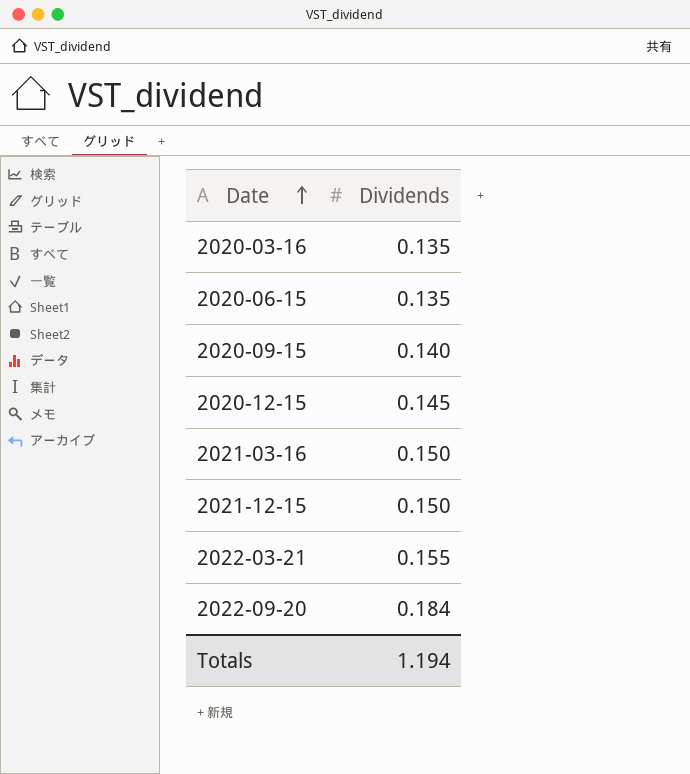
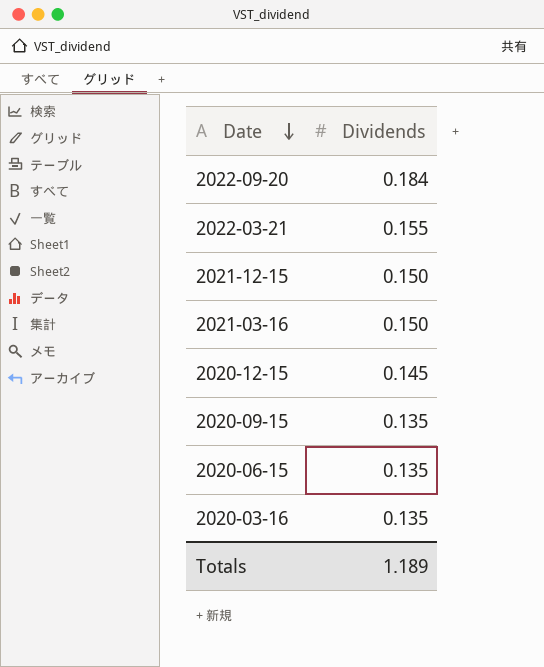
row order: Date ascending -> Date descending
2020-09-15 | Dividends: 0.140 -> 0.135
Totals | Dividends: 1.194 -> 1.189

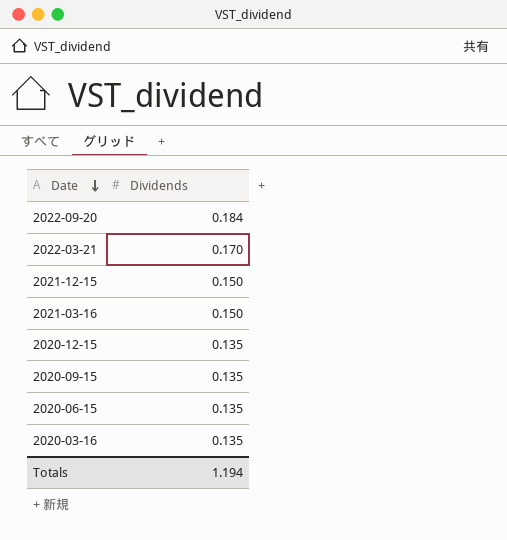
2022-03-21 | Dividends: 0.155 -> 0.170
2020-12-15 | Dividends: 0.145 -> 0.135
Totals | Dividends: 1.189 -> 1.194

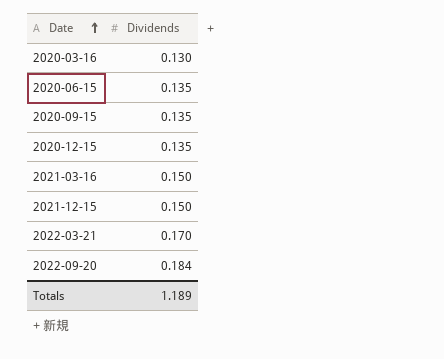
row order: Date descending -> Date ascending
2020-03-16 | Dividends: 0.135 -> 0.130
Totals | Dividends: 1.194 -> 1.189

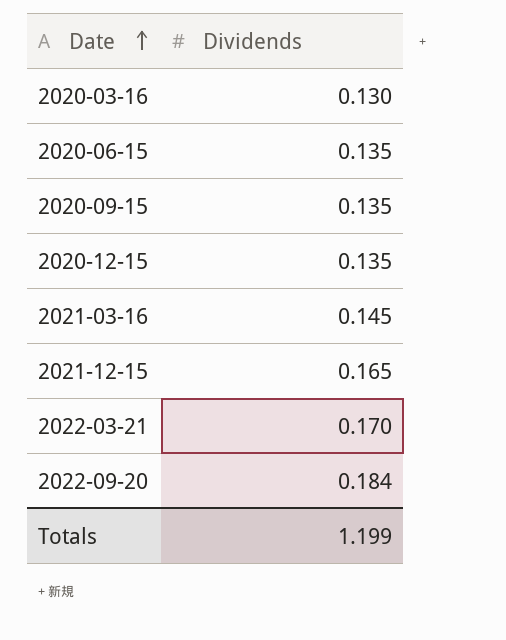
2021-03-16 | Dividends: 0.150 -> 0.145
2021-12-15 | Dividends: 0.150 -> 0.165
Totals | Dividends: 1.189 -> 1.199

